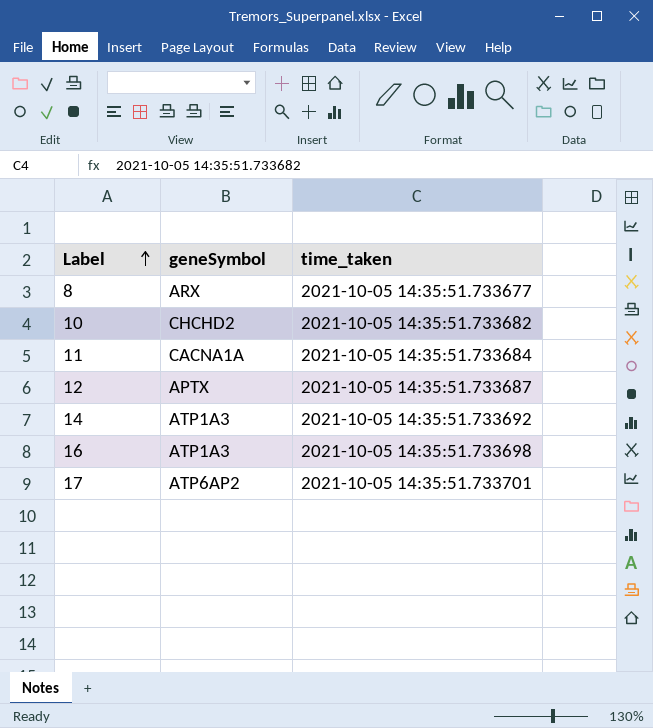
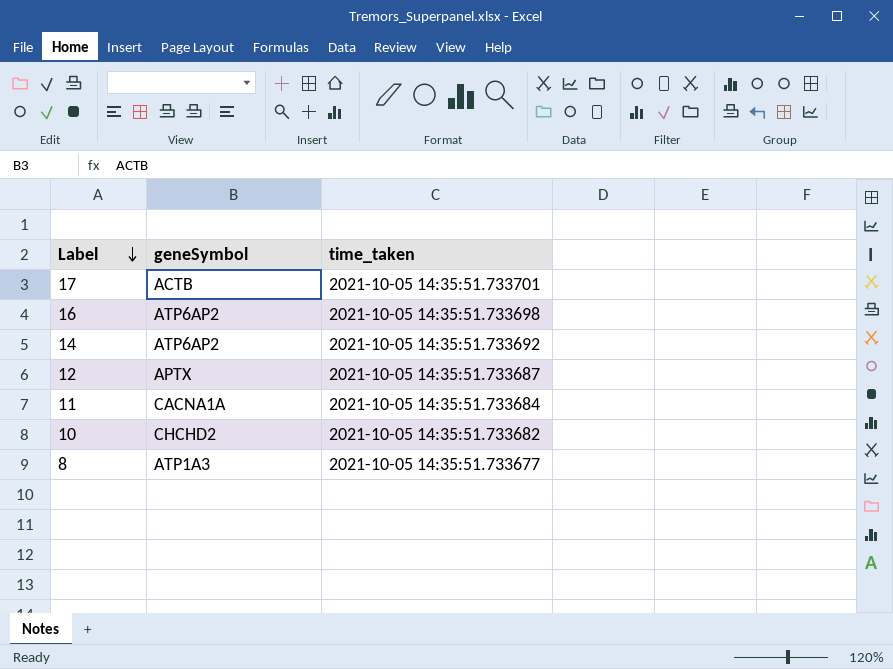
row order: Label ascending -> Label descending
17 | geneSymbol: ATP6AP2 -> ACTB
16 | geneSymbol: ATP1A3 -> ATP6AP2
14 | geneSymbol: ATP1A3 -> ATP6AP2
8 | geneSymbol: ARX -> ATP1A3

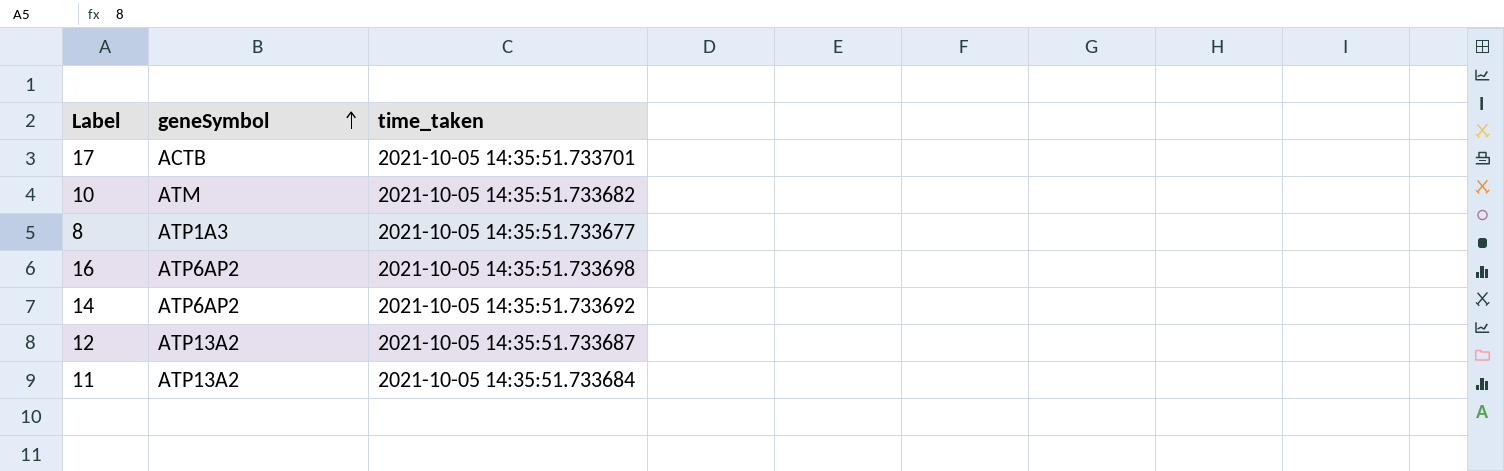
row order: Label descending -> geneSymbol ascending
10 | geneSymbol: CHCHD2 -> ATM
12 | geneSymbol: APTX -> ATP13A2
11 | geneSymbol: CACNA1A -> ATP13A2

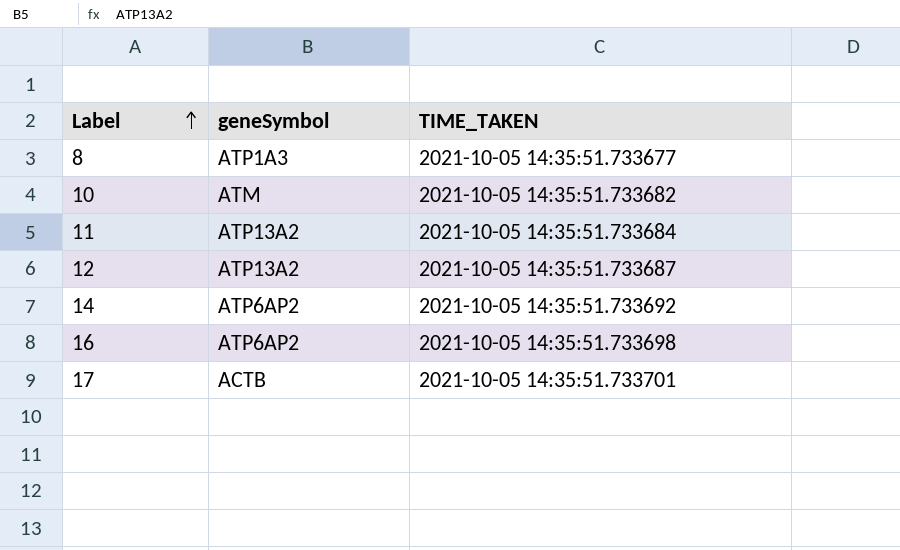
row order: geneSymbol ascending -> Label ascending
column name: time_taken -> TIME_TAKEN

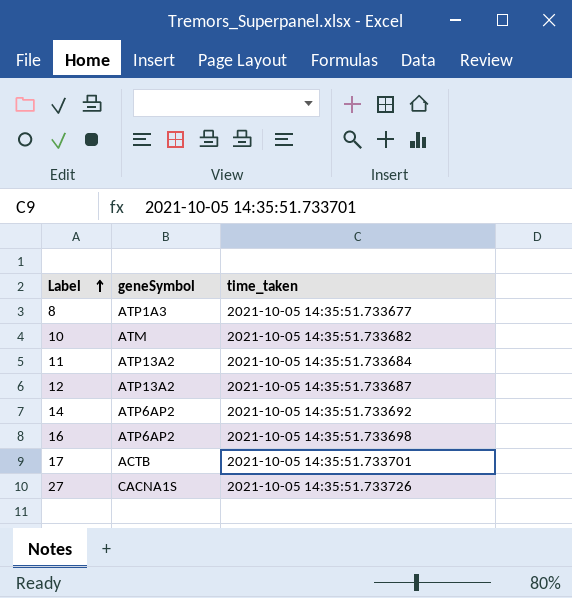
column name: TIME_TAKEN -> time_taken
row 27: none -> CACNA1S | 2021-10-05 14:35:51.733726

